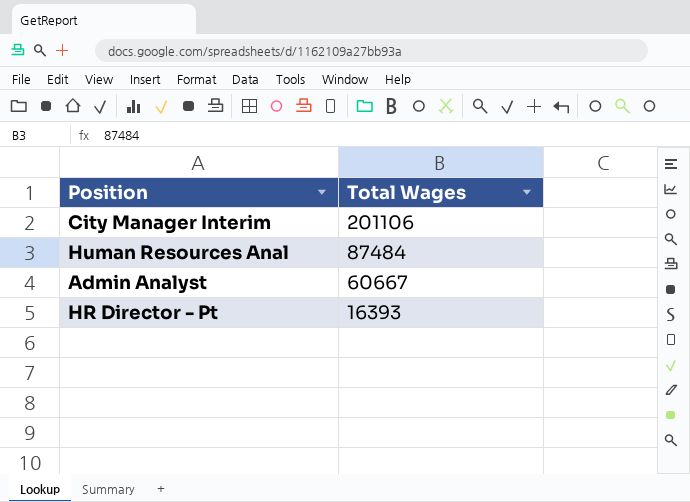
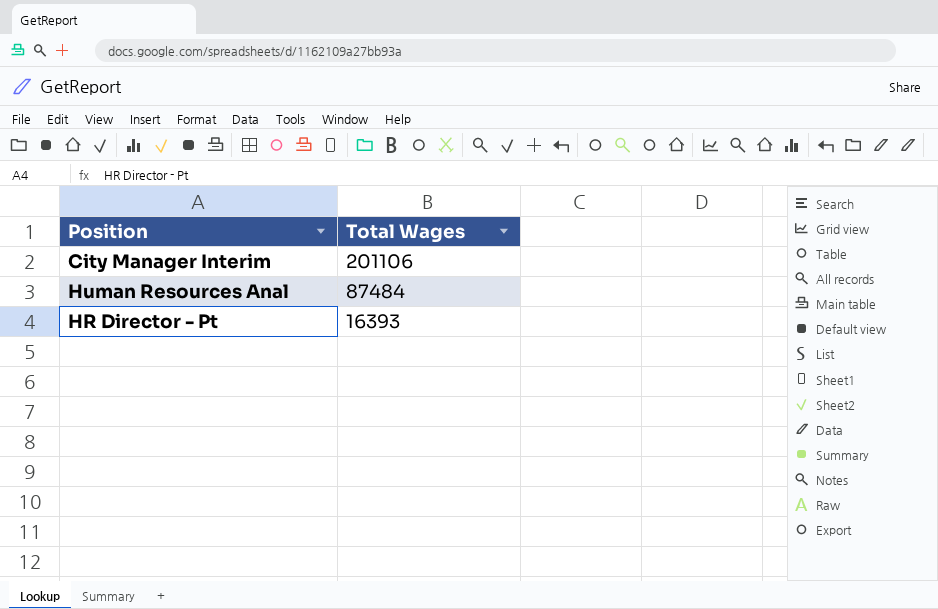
row Admin Analyst: 60667 -> none

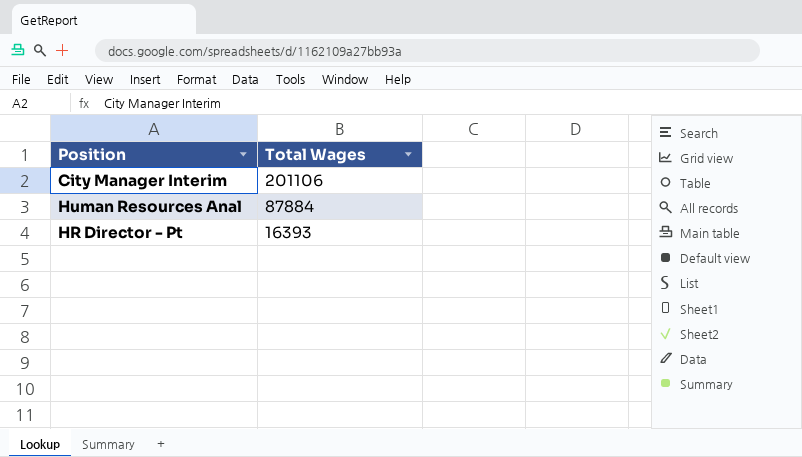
Human Resources Anal | Total Wages: 87484 -> 87884

